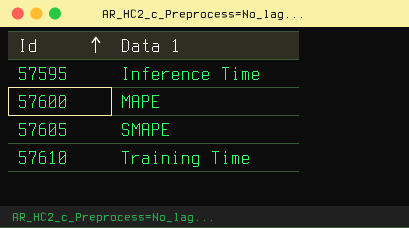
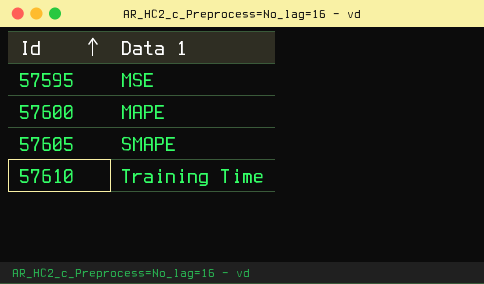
57595 | Data 1: Inference Time -> MSE

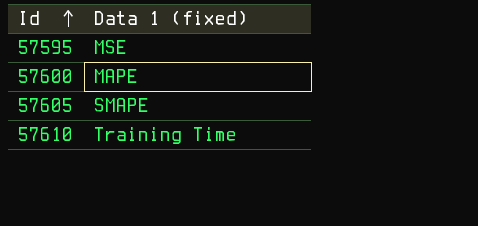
column name: Data 1 -> Data 1 (fixed)

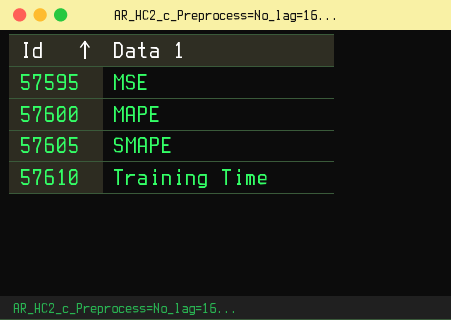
column name: Data 1 (fixed) -> Data 1

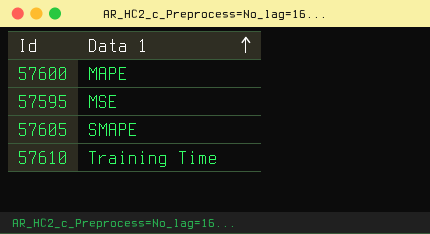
row order: Id ascending -> Data 1 ascending

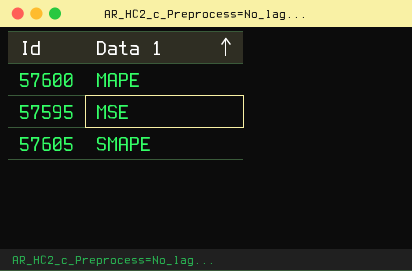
row 57610: Training Time -> none

